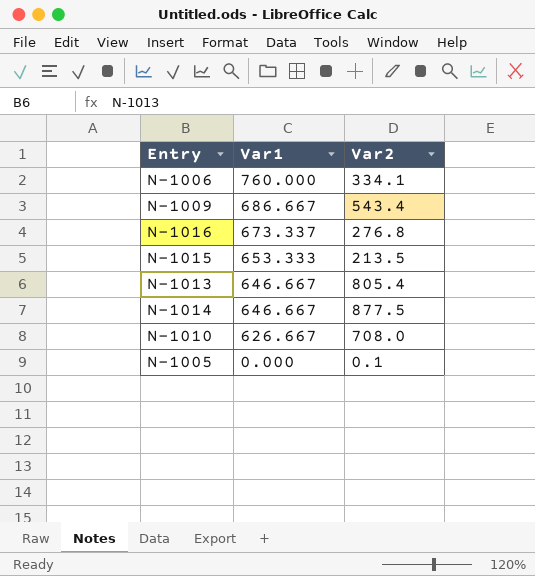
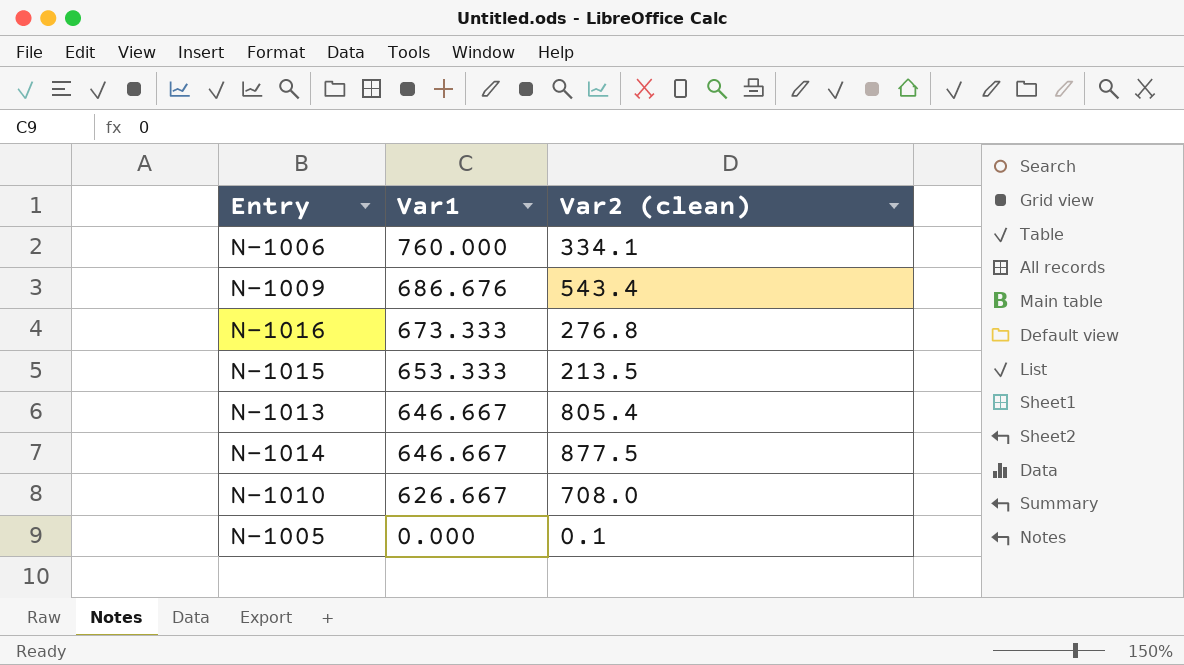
column name: Var2 -> Var2 (clean)
N-1009 | Var1: 686.667 -> 686.676
N-1016 | Var1: 673.337 -> 673.333

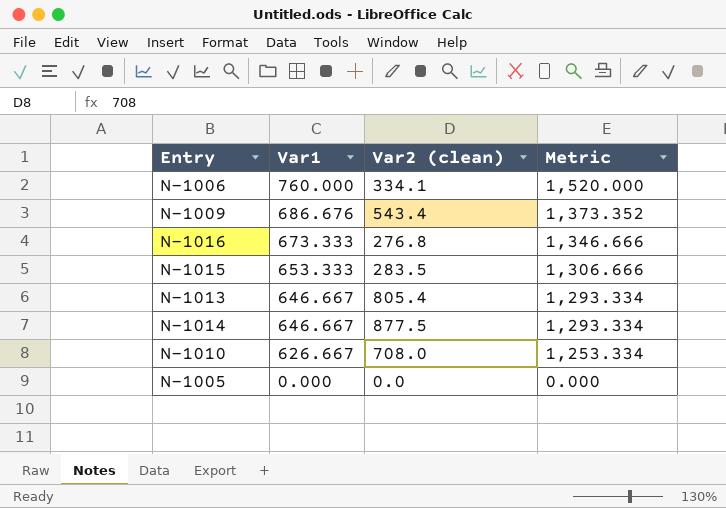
column Metric | formula: none -> [Var1] * 2
N-1015 | Var2 (clean): 213.5 -> 283.5
N-1005 | Var2 (clean): 0.1 -> 0.0

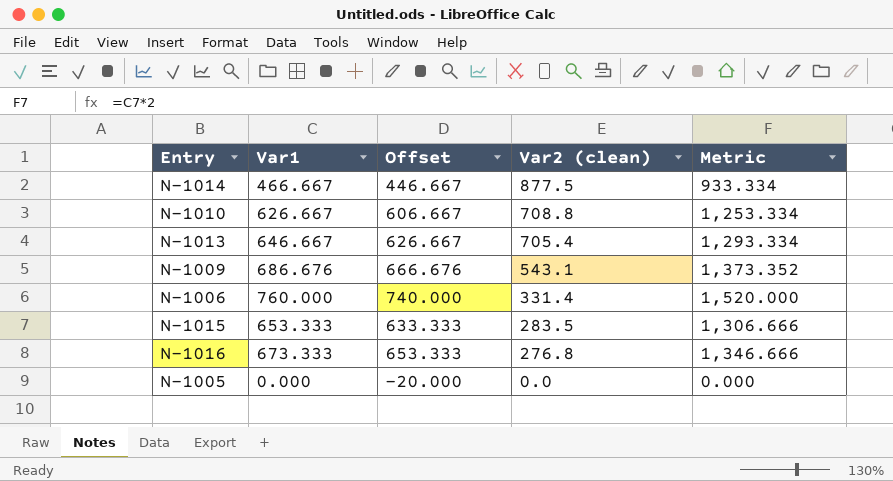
row order: Var1 descending -> Var2 (clean) descending
column Offset | formula: none -> [Var1] - 20
N-1014 | Var1: 646.667 -> 466.667
N-1014 | Metric: 1,293.334 -> 933.334
N-1010 | Var2 (clean): 708.0 -> 708.8
N-1013 | Var2 (clean): 805.4 -> 705.4
N-1009 | Var2 (clean): 543.4 -> 543.1
N-1006 | Var2 (clean): 334.1 -> 331.4

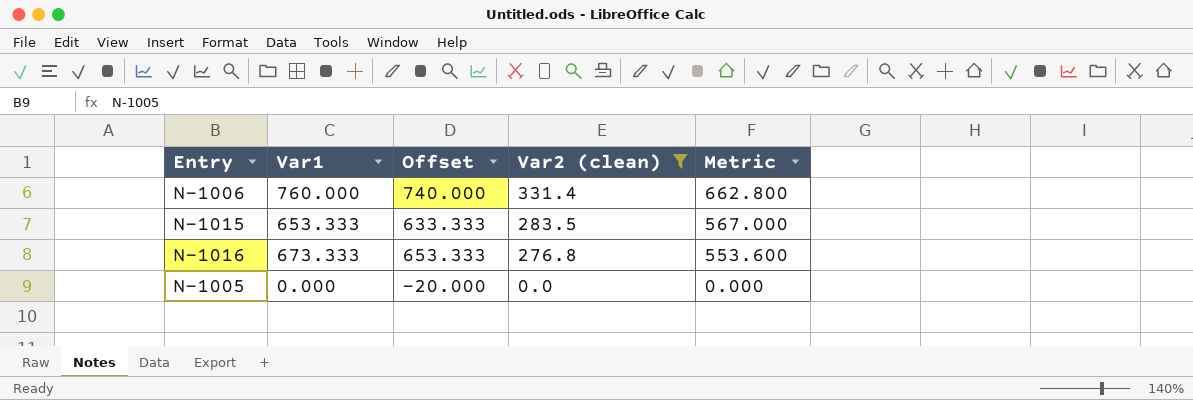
filter: none -> Var2 (clean) <= 331.4
column Metric | formula: [Var1] * 2 -> [Var2 (clean)] * 2

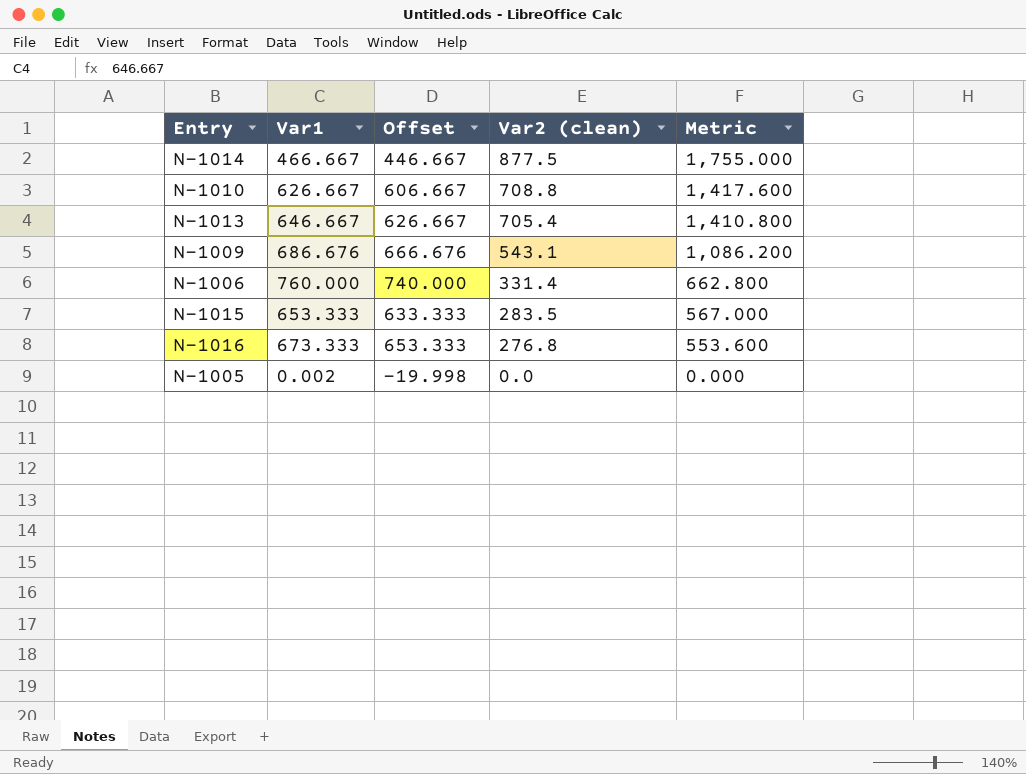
filter: Var2 (clean) <= 331.4 -> none
N-1005 | Var1: 0.000 -> 0.002
N-1005 | Offset: -20.000 -> -19.998

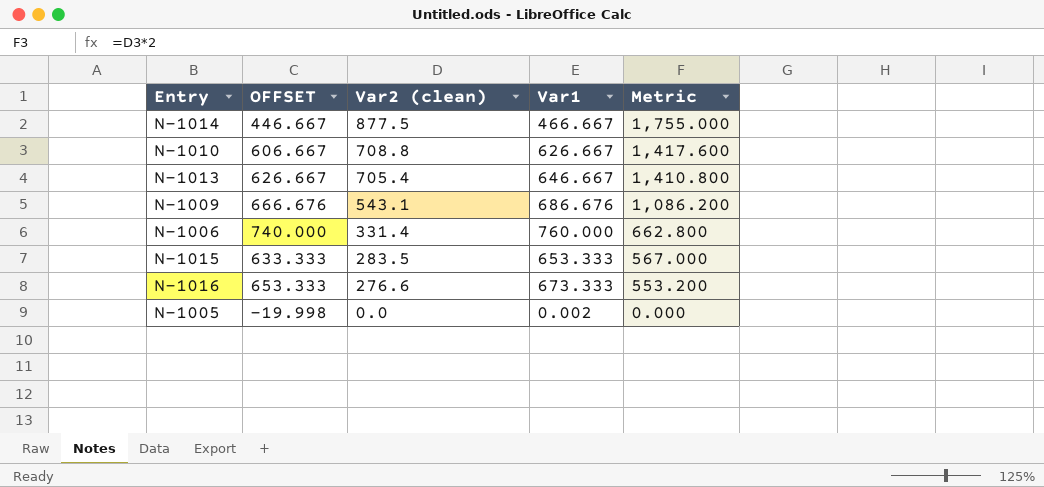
column name: Offset -> OFFSET
column Var1 | position: 2 -> 4
N-1016 | Var2 (clean): 276.8 -> 276.6
N-1016 | Metric: 553.600 -> 553.200

